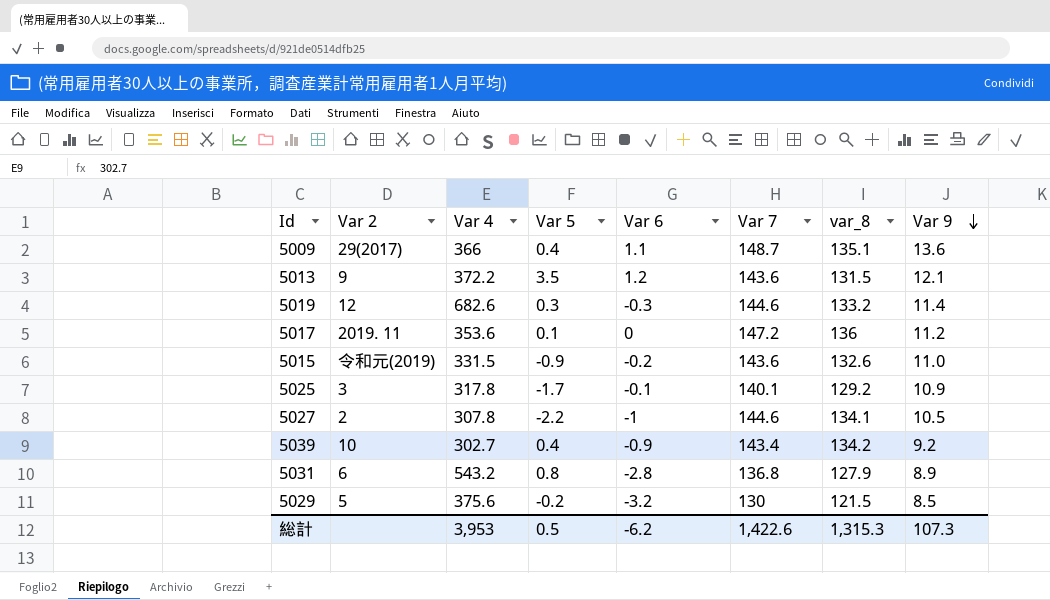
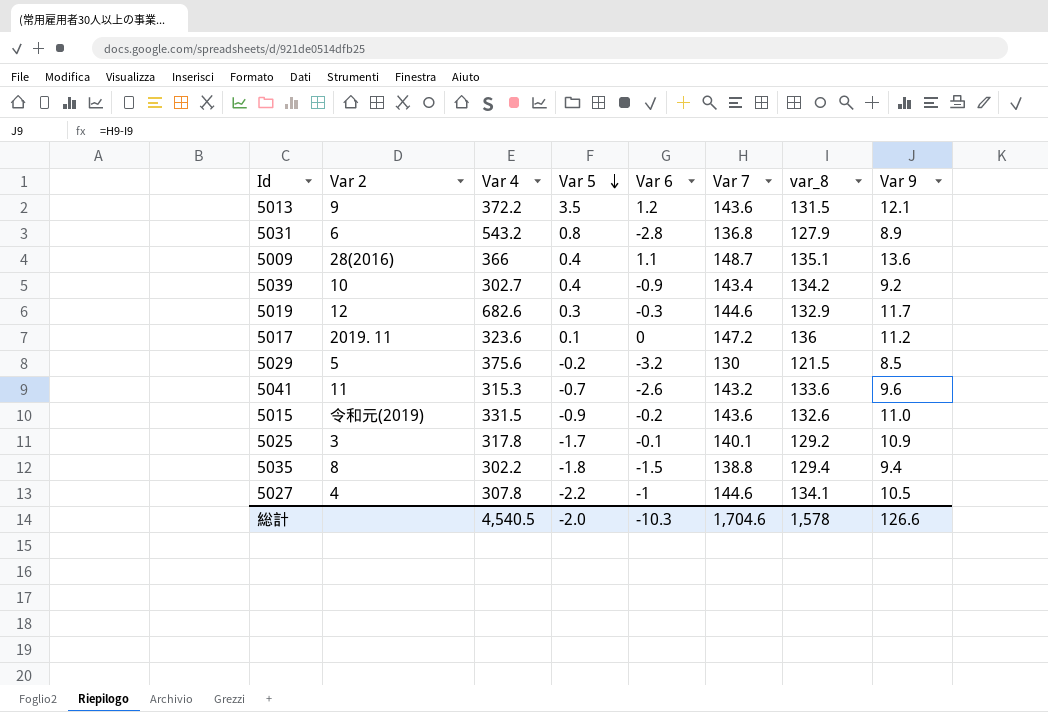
row order: Var 9 descending -> Var 5 descending
5009 | Var 2: 29(2017) -> 28(2016)
5019 | var_8: 133.2 -> 132.9
5019 | Var 9: 11.4 -> 11.7
5017 | Var 4: 353.6 -> 323.6
row 5041: none -> 11 | 315.3 | -0.7 | -2.6 | 143.2 | 133.6 | 9.6
row 5035: none -> 8 | 302.2 | -1.8 | -1.5 | 138.8 | 129.4 | 9.4
5027 | Var 2: 2 -> 4
総計 | Var 4: 3,953 -> 4,540.5
総計 | Var 5: 0.5 -> -2.0
総計 | Var 6: -6.2 -> -10.3
総計 | Var 7: 1,422.6 -> 1,704.6
総計 | var_8: 1,315.3 -> 1,578
総計 | Var 9: 107.3 -> 126.6

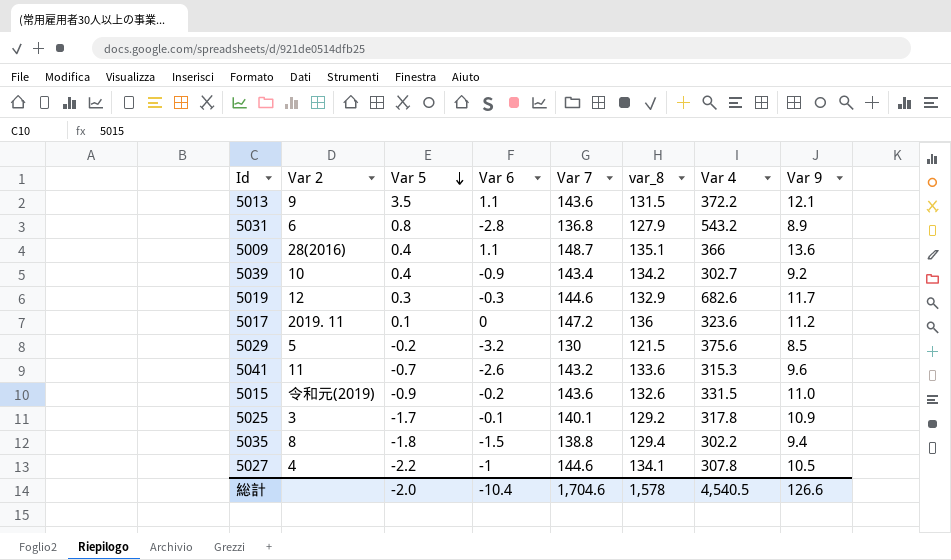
column Var 4 | position: 3 -> 7
5013 | Var 6: 1.2 -> 1.1
総計 | Var 6: -10.3 -> -10.4

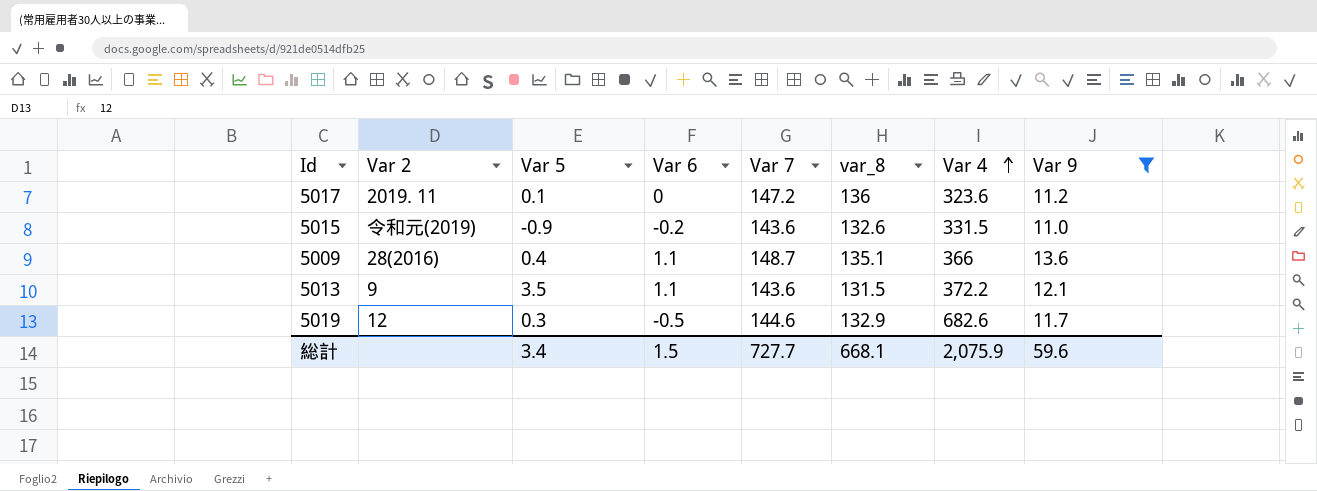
filter: none -> Var 9 >= 11.0
row order: Var 5 descending -> Var 4 ascending
5019 | Var 6: -0.3 -> -0.5
総計 | Var 5: -2.0 -> 3.4
総計 | Var 6: -10.4 -> 1.5
総計 | Var 7: 1,704.6 -> 727.7
総計 | var_8: 1,578 -> 668.1
総計 | Var 4: 4,540.5 -> 2,075.9
総計 | Var 9: 126.6 -> 59.6

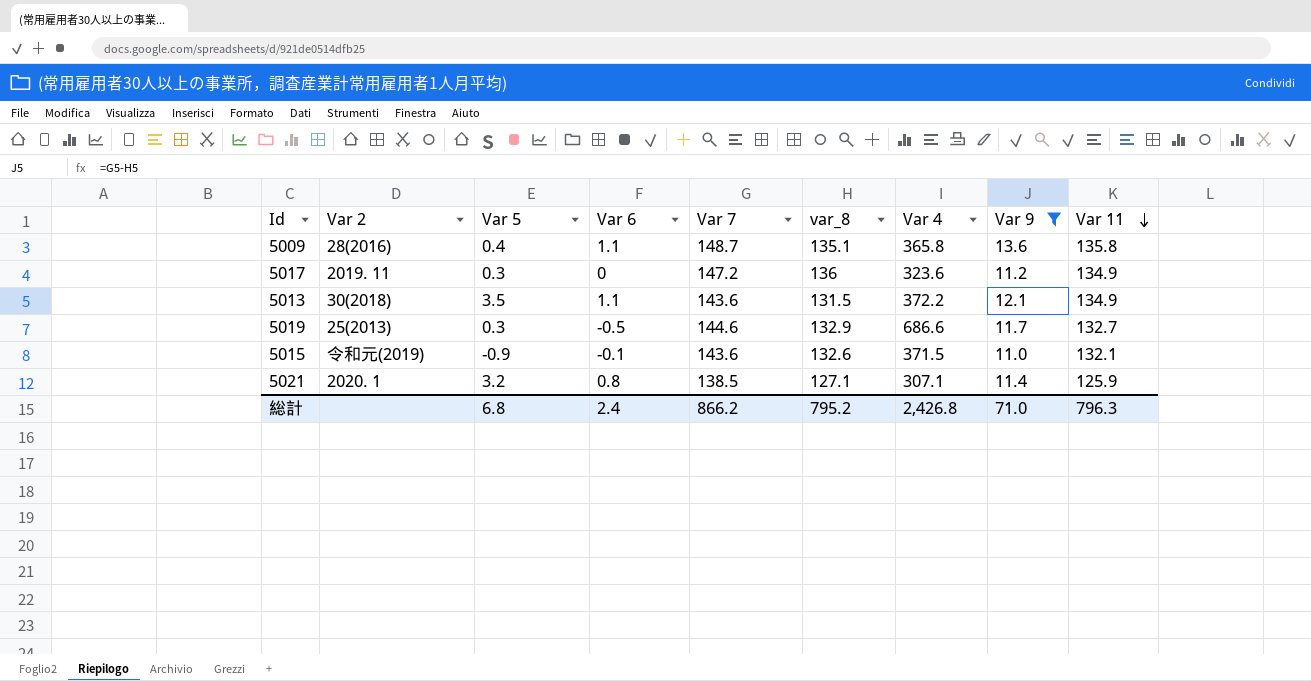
row order: Var 4 ascending -> Var 11 descending
column Var 11 | position: none -> 9
5009 | Var 4: 366 -> 365.8
5017 | Var 5: 0.1 -> 0.3
5013 | Var 2: 9 -> 30(2018)
5019 | Var 2: 12 -> 25(2013)
5019 | Var 4: 682.6 -> 686.6
5015 | Var 6: -0.2 -> -0.1
5015 | Var 4: 331.5 -> 371.5
row 5021: none -> 2020. 1 | 3.2 | 0.8 | 138.5 | 127.1 | 307.1 | 11.4 | 125.9
総計 | Var 5: 3.4 -> 6.8
総計 | Var 6: 1.5 -> 2.4
総計 | Var 7: 727.7 -> 866.2
総計 | var_8: 668.1 -> 795.2
総計 | Var 4: 2,075.9 -> 2,426.8
総計 | Var 9: 59.6 -> 71.0

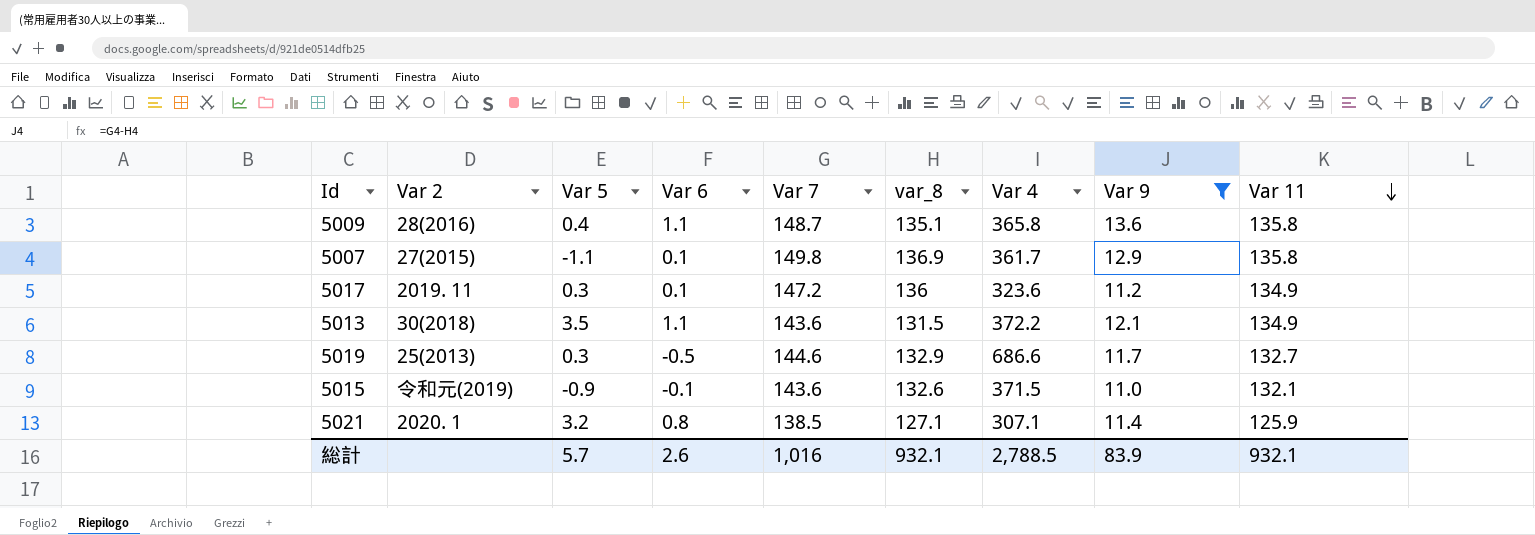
row 5007: none -> 27(2015) | -1.1 | 0.1 | 149.8 | 136.9 | 361.7 | 12.9 | 135.8
5017 | Var 6: 0 -> 0.1
総計 | Var 5: 6.8 -> 5.7
総計 | Var 6: 2.4 -> 2.6
総計 | Var 7: 866.2 -> 1,016
総計 | var_8: 795.2 -> 932.1
総計 | Var 4: 2,426.8 -> 2,788.5
総計 | Var 9: 71.0 -> 83.9
総計 | Var 11: 796.3 -> 932.1

